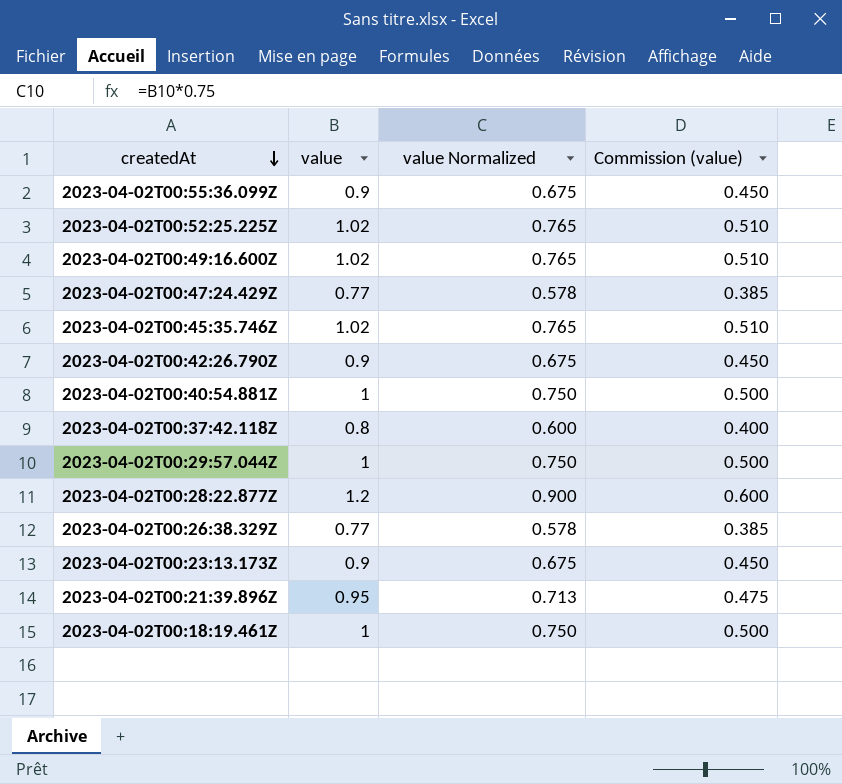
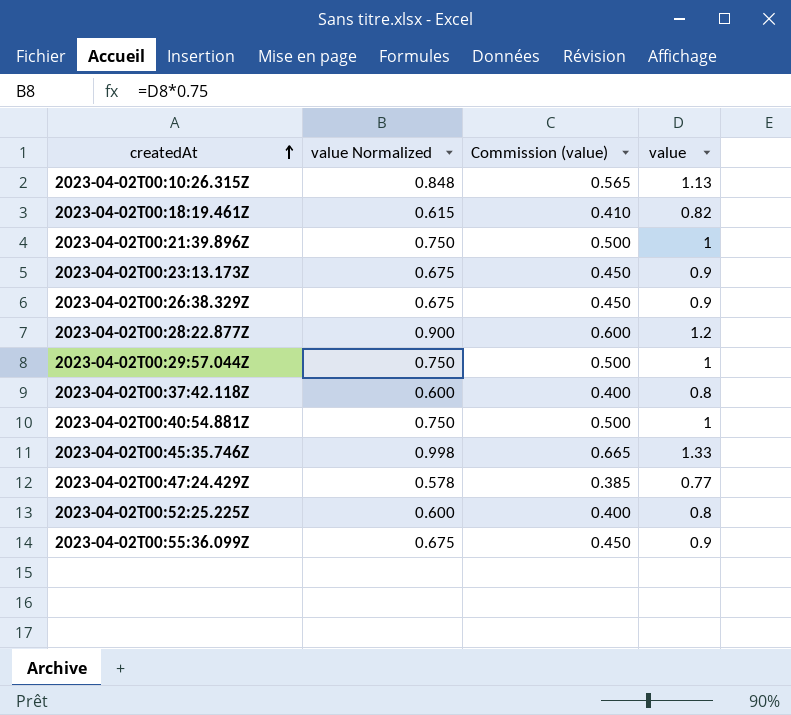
row order: createdAt descending -> createdAt ascending
column value | position: 2 -> 4
row 2023-04-02T00:49:16.600Z: 1.02 | 0.765 | 0.510 -> none
row 2023-04-02T00:42:26.790Z: 0.9 | 0.675 | 0.450 -> none
row 2023-04-02T00:10:26.315Z: none -> 0.848 | 0.565 | 1.13
2023-04-02T00:18:19.461Z | value Normalized: 0.750 -> 0.615
2023-04-02T00:18:19.461Z | Commission (value): 0.500 -> 0.410
2023-04-02T00:18:19.461Z | value: 1 -> 0.82
2023-04-02T00:21:39.896Z | value Normalized: 0.713 -> 0.750
2023-04-02T00:21:39.896Z | Commission (value): 0.475 -> 0.500
2023-04-02T00:21:39.896Z | value: 0.95 -> 1
2023-04-02T00:26:38.329Z | value Normalized: 0.578 -> 0.675
2023-04-02T00:26:38.329Z | Commission (value): 0.385 -> 0.450
2023-04-02T00:26:38.329Z | value: 0.77 -> 0.9
2023-04-02T00:45:35.746Z | value Normalized: 0.765 -> 0.998
2023-04-02T00:45:35.746Z | Commission (value): 0.510 -> 0.665
2023-04-02T00:45:35.746Z | value: 1.02 -> 1.33
2023-04-02T00:52:25.225Z | value Normalized: 0.765 -> 0.600
2023-04-02T00:52:25.225Z | Commission (value): 0.510 -> 0.400
2023-04-02T00:52:25.225Z | value: 1.02 -> 0.8

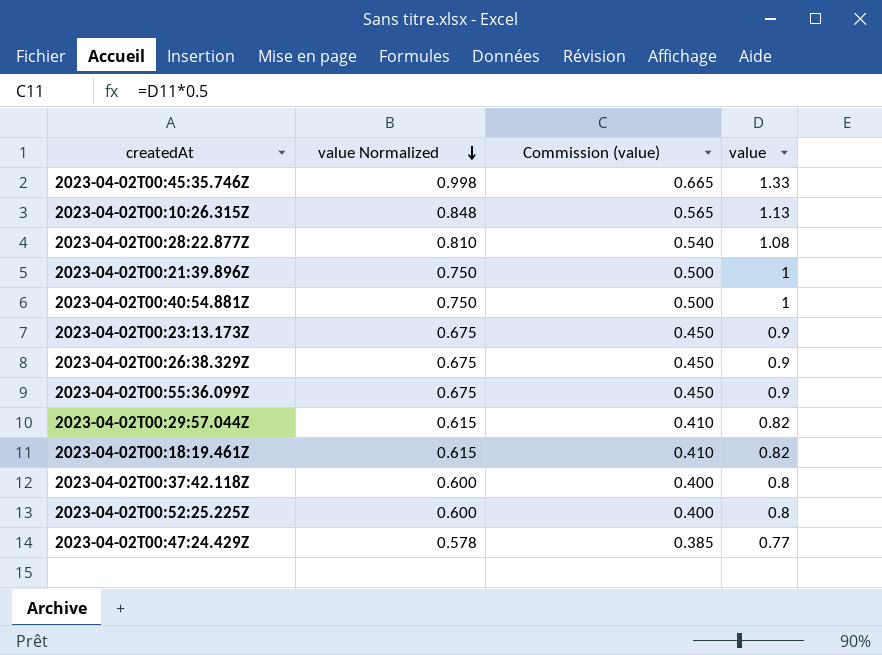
row order: createdAt ascending -> value Normalized descending
2023-04-02T00:28:22.877Z | value Normalized: 0.900 -> 0.810
2023-04-02T00:28:22.877Z | Commission (value): 0.600 -> 0.540
2023-04-02T00:28:22.877Z | value: 1.2 -> 1.08
2023-04-02T00:29:57.044Z | value Normalized: 0.750 -> 0.615
2023-04-02T00:29:57.044Z | Commission (value): 0.500 -> 0.410
2023-04-02T00:29:57.044Z | value: 1 -> 0.82

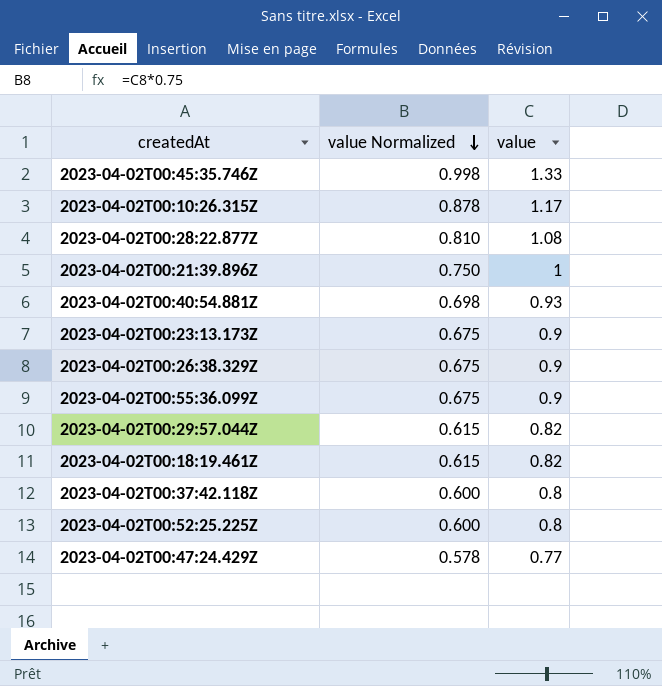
column Commission (value) | formula: [value] * 0.5 -> none
2023-04-02T00:10:26.315Z | value Normalized: 0.848 -> 0.878
2023-04-02T00:10:26.315Z | value: 1.13 -> 1.17
2023-04-02T00:40:54.881Z | value Normalized: 0.750 -> 0.698
2023-04-02T00:40:54.881Z | value: 1 -> 0.93

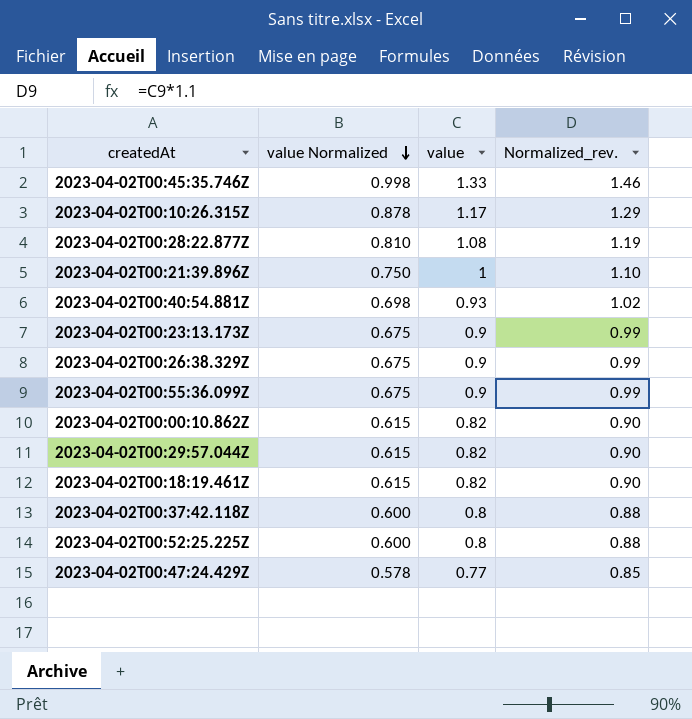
column Normalized_rev. | formula: none -> [value] * 1.1
row 2023-04-02T00:00:10.862Z: none -> 0.615 | 0.82 | 0.90

